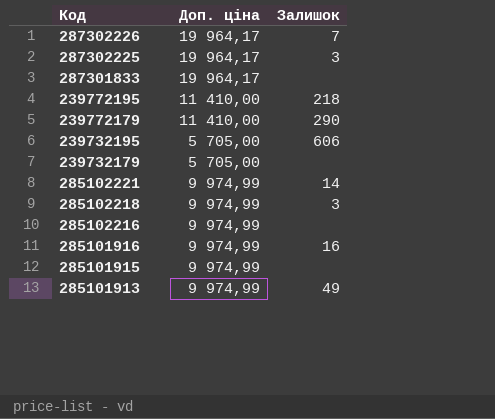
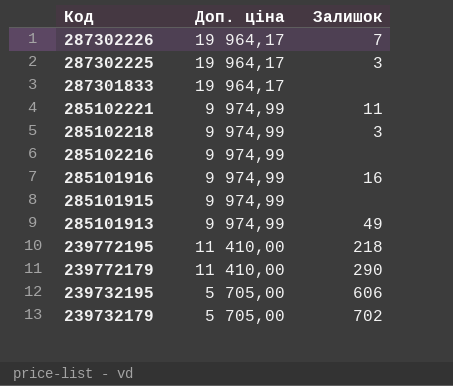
row order: none -> Код descending
285102221 | Залишок: 14 -> 11
239732179 | Залишок: none -> 702

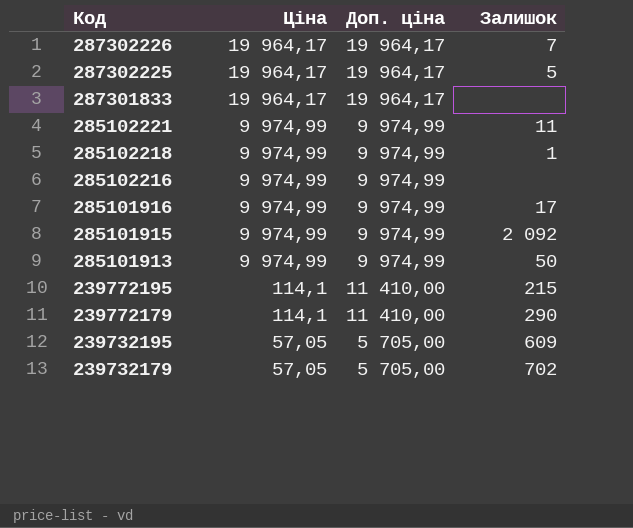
column Ціна | position: none -> 2
287302225 | Залишок: 3 -> 5
285102218 | Залишок: 3 -> 1
285101916 | Залишок: 16 -> 17
285101915 | Залишок: none -> 2 092
285101913 | Залишок: 49 -> 50
239772195 | Залишок: 218 -> 215
239732195 | Залишок: 606 -> 609

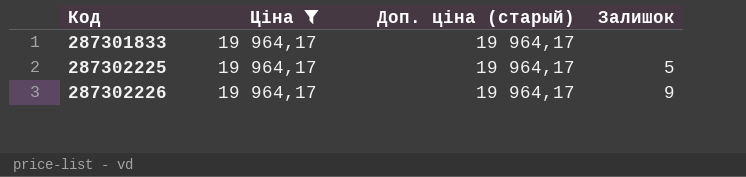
filter: none -> Ціна = 19 964,17
row order: Код descending -> Код ascending
column name: Доп. ціна -> Доп. ціна (старый)
287302226 | Залишок: 7 -> 9

